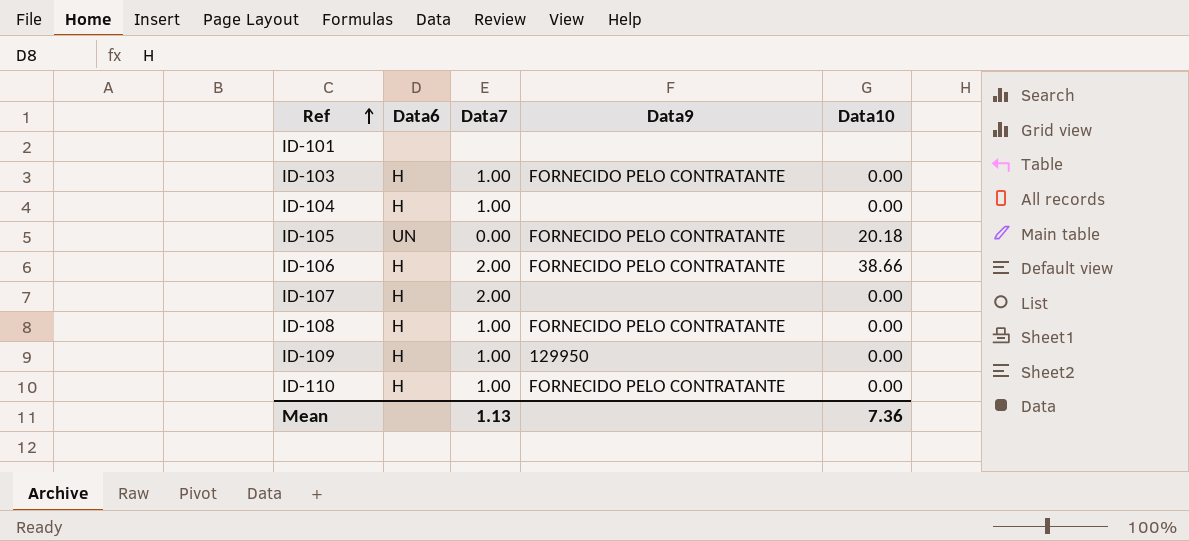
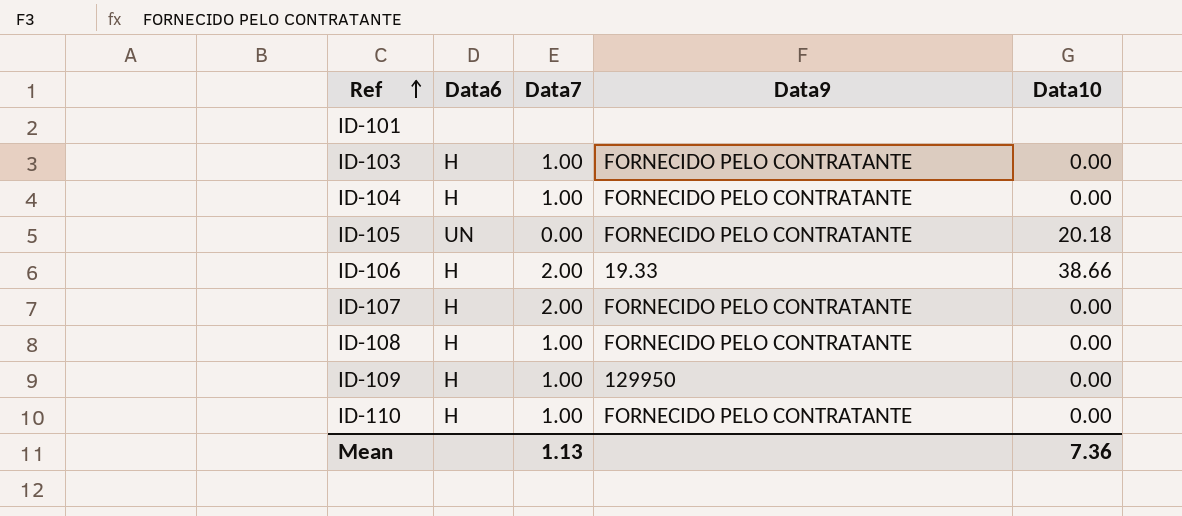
ID-104 | Data9: none -> FORNECIDO PELO CONTRATANTE
ID-106 | Data9: FORNECIDO PELO CONTRATANTE -> 19.33
ID-107 | Data9: none -> FORNECIDO PELO CONTRATANTE

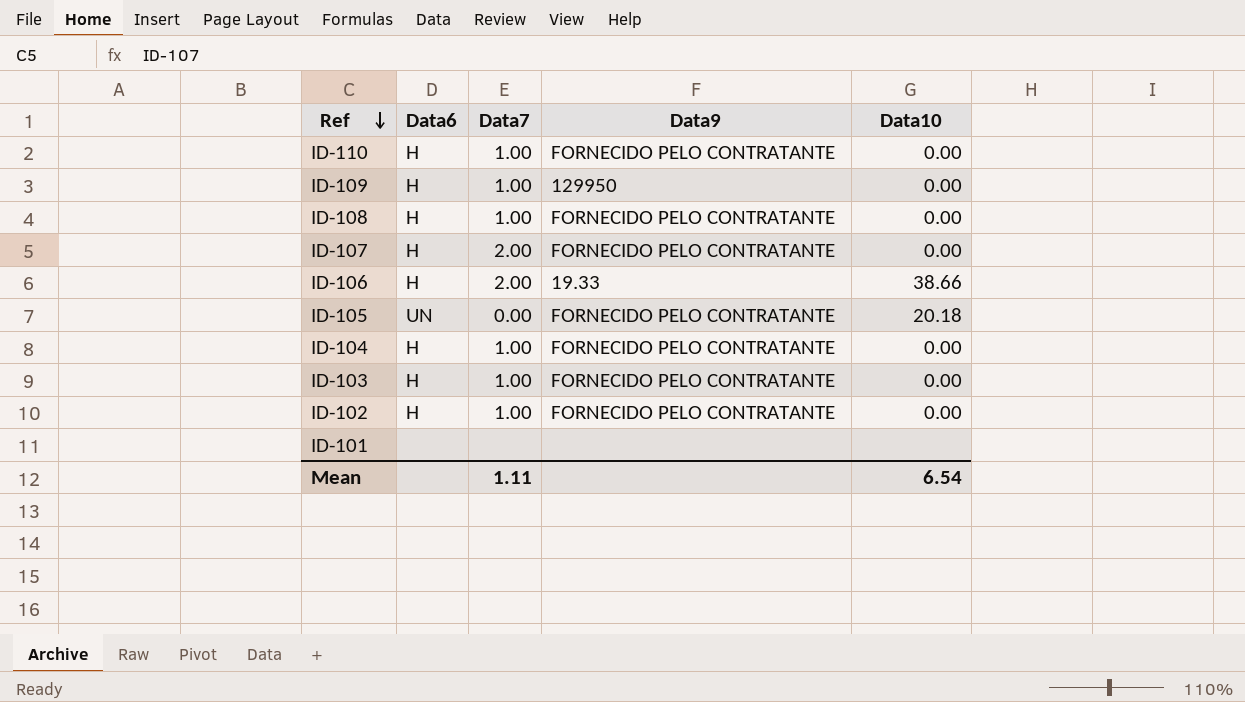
row order: Ref ascending -> Ref descending
row ID-102: none -> H | 1.00 | FORNECIDO PELO CONTRATANTE | 0.00
Mean | Data7: 1.13 -> 1.11
Mean | Data10: 7.36 -> 6.54

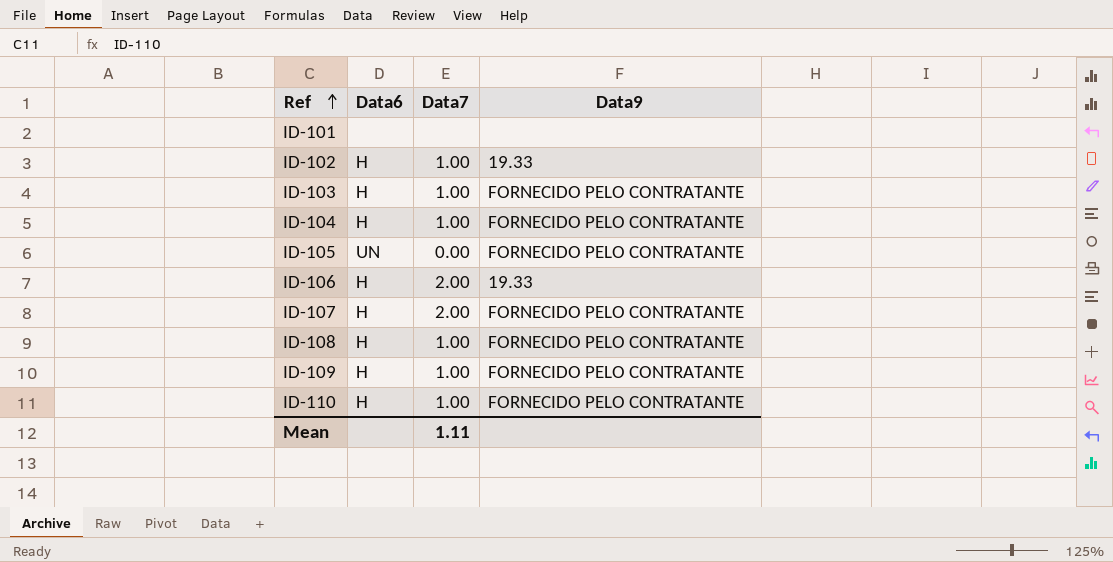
row order: Ref descending -> Ref ascending
column Data10 | position: 5 -> none
ID-102 | Data9: FORNECIDO PELO CONTRATANTE -> 19.33
ID-109 | Data9: 129950 -> FORNECIDO PELO CONTRATANTE

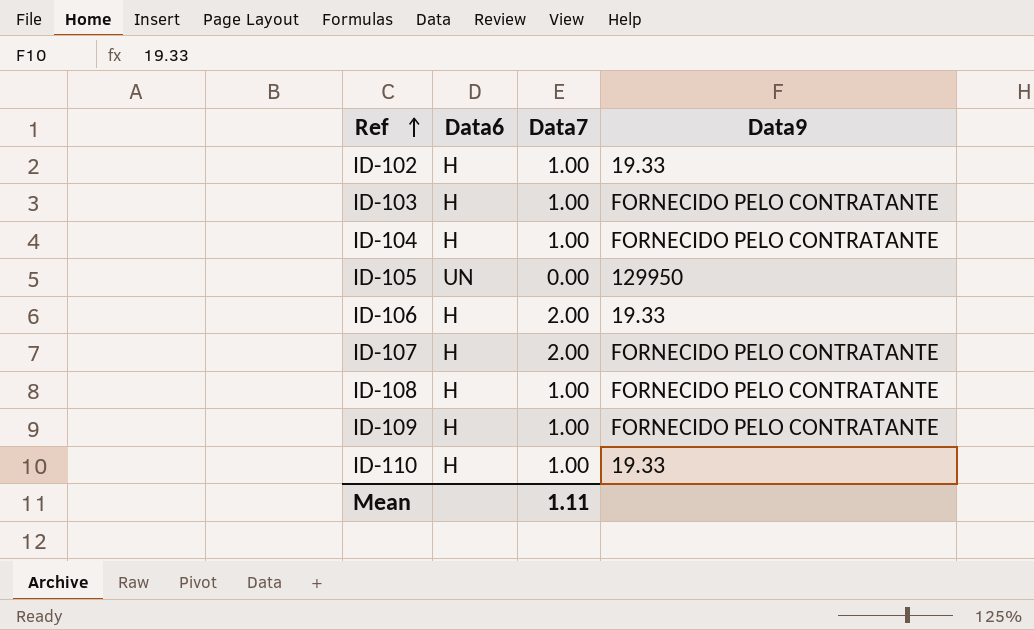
row ID-101: none | none | none -> none
ID-105 | Data9: FORNECIDO PELO CONTRATANTE -> 129950
ID-110 | Data9: FORNECIDO PELO CONTRATANTE -> 19.33

